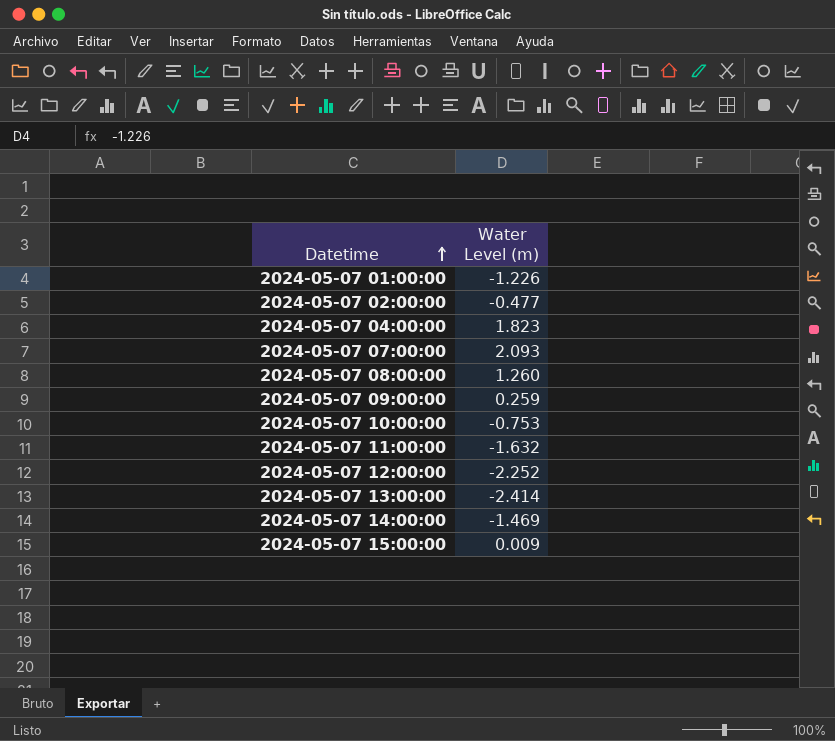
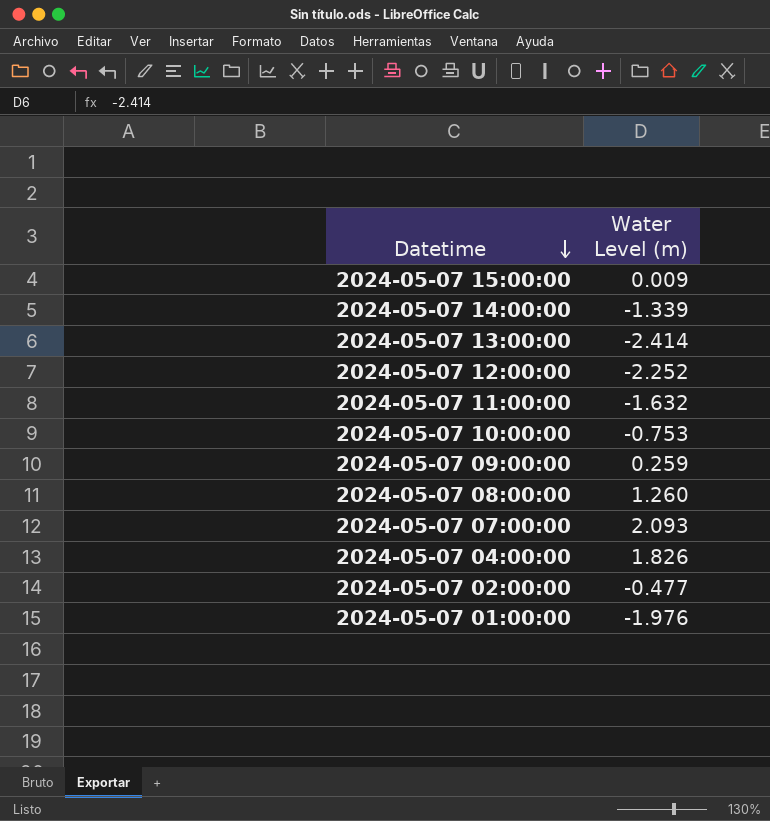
row order: Datetime ascending -> Datetime descending
2024-05-07 14:00:00 | Water Level (m): -1.469 -> -1.339
2024-05-07 04:00:00 | Water Level (m): 1.823 -> 1.826
2024-05-07 01:00:00 | Water Level (m): -1.226 -> -1.976

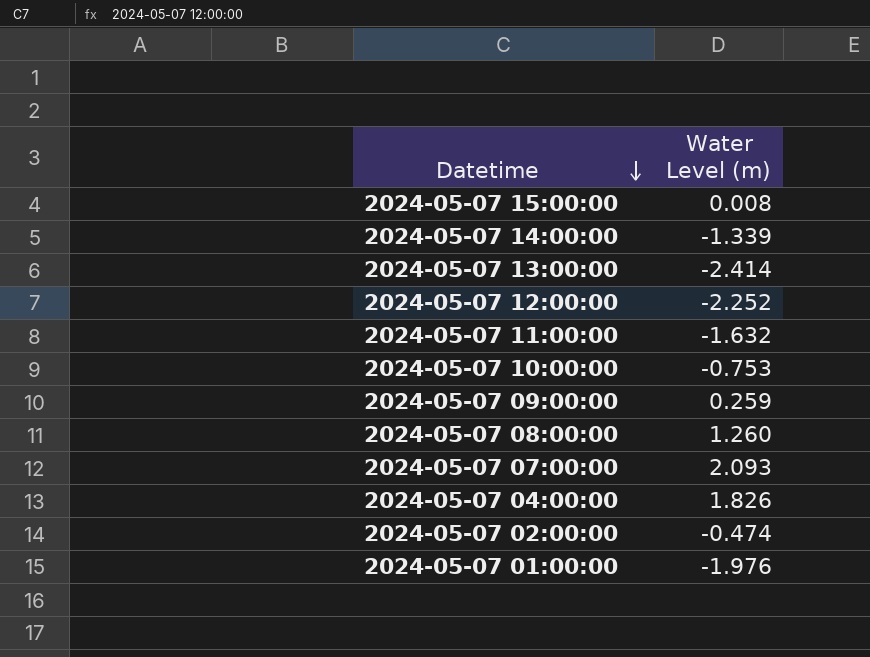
2024-05-07 15:00:00 | Water Level (m): 0.009 -> 0.008
2024-05-07 02:00:00 | Water Level (m): -0.477 -> -0.474

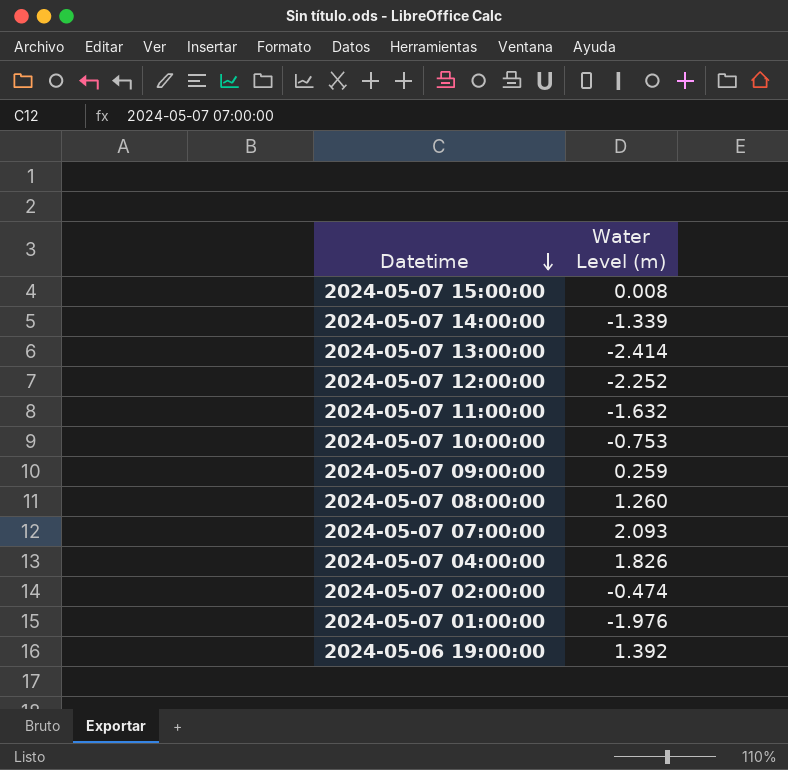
row 2024-05-06 19:00:00: none -> 1.392

